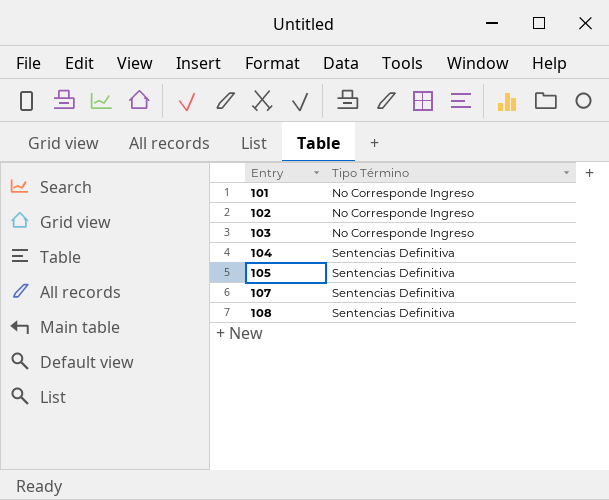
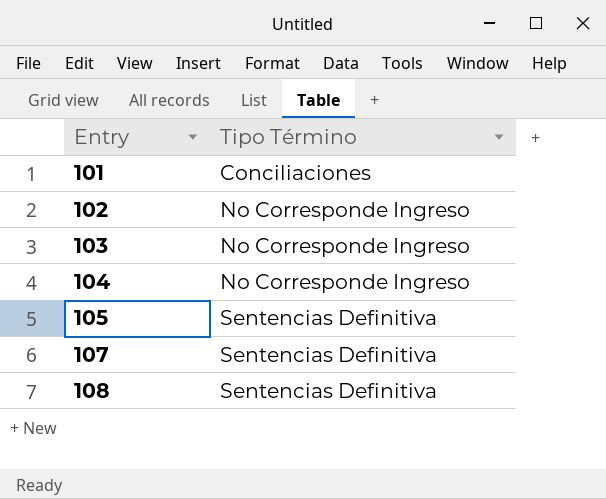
101 | Tipo Término: No Corresponde Ingreso -> Conciliaciones
104 | Tipo Término: Sentencias Definitiva -> No Corresponde Ingreso

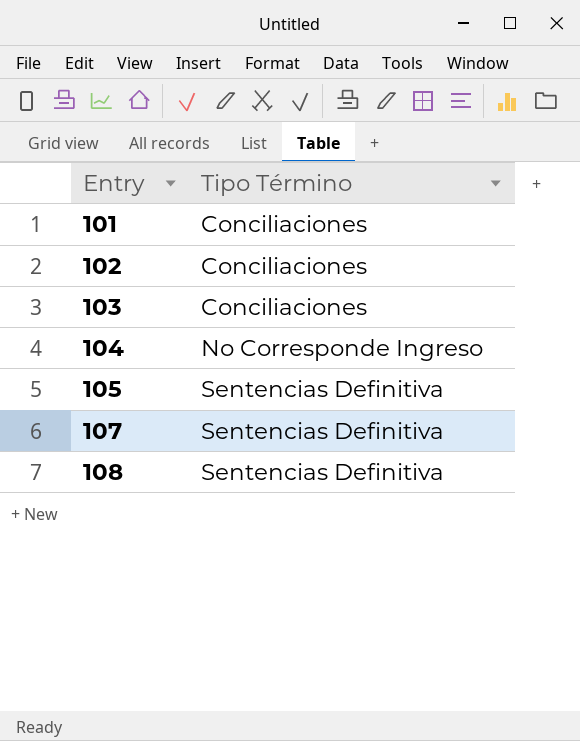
102 | Tipo Término: No Corresponde Ingreso -> Conciliaciones
103 | Tipo Término: No Corresponde Ingreso -> Conciliaciones

